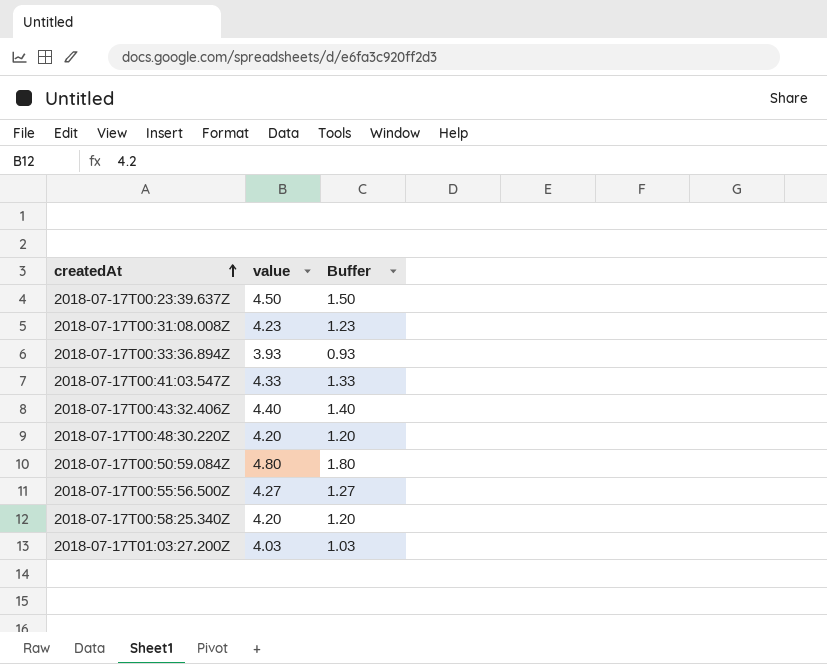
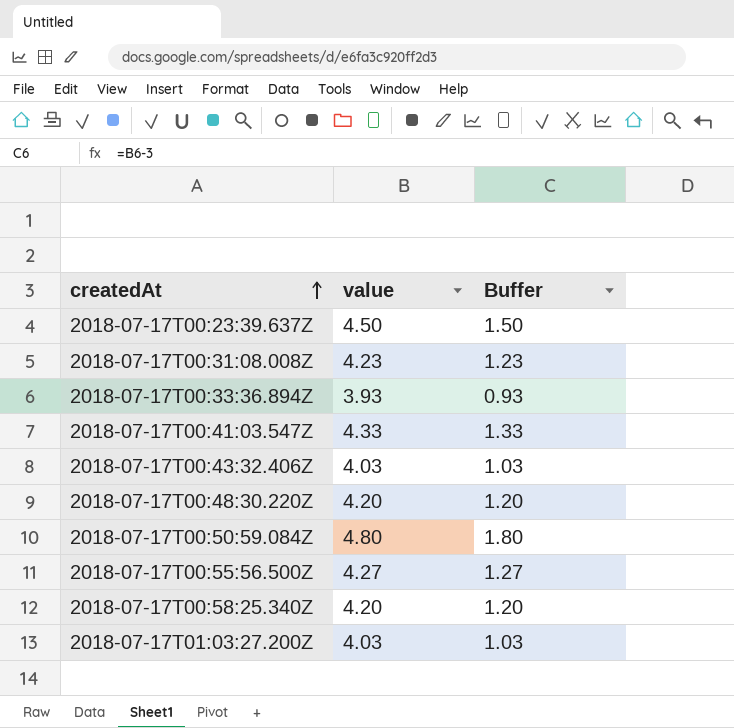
2018-07-17T00:43:32.406Z | value: 4.40 -> 4.03
2018-07-17T00:43:32.406Z | Buffer: 1.40 -> 1.03

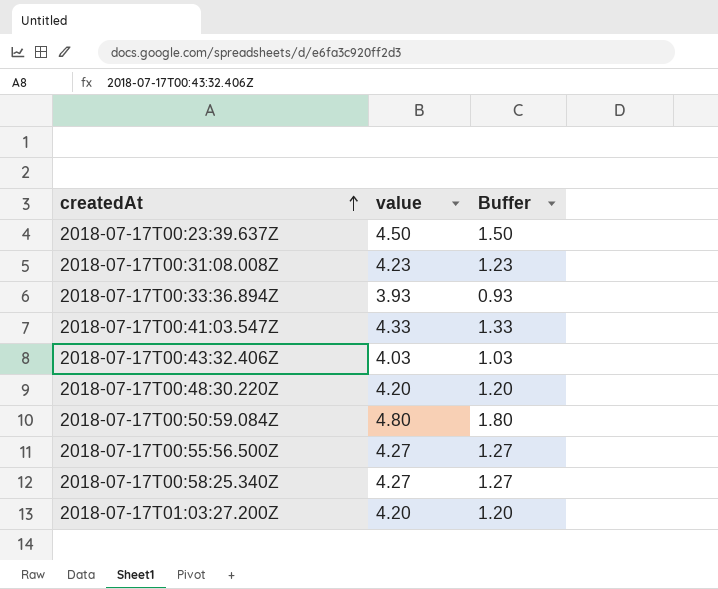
2018-07-17T00:58:25.340Z | value: 4.20 -> 4.27
2018-07-17T00:58:25.340Z | Buffer: 1.20 -> 1.27
2018-07-17T01:03:27.200Z | value: 4.03 -> 4.20
2018-07-17T01:03:27.200Z | Buffer: 1.03 -> 1.20

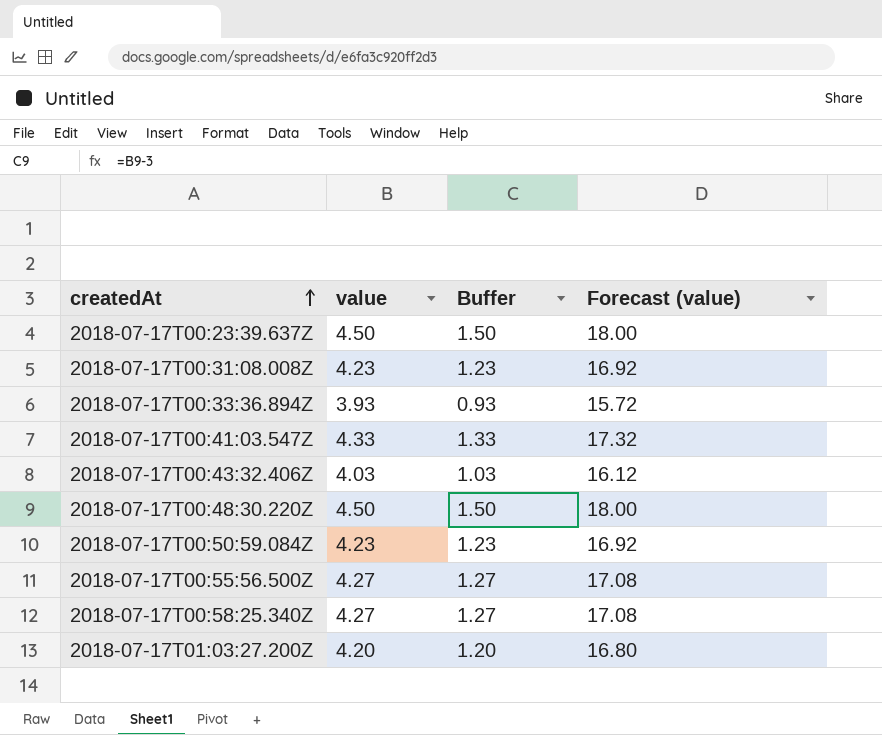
column Forecast (value) | formula: none -> [value] * 4
2018-07-17T00:48:30.220Z | value: 4.20 -> 4.50
2018-07-17T00:48:30.220Z | Buffer: 1.20 -> 1.50
2018-07-17T00:50:59.084Z | value: 4.80 -> 4.23
2018-07-17T00:50:59.084Z | Buffer: 1.80 -> 1.23

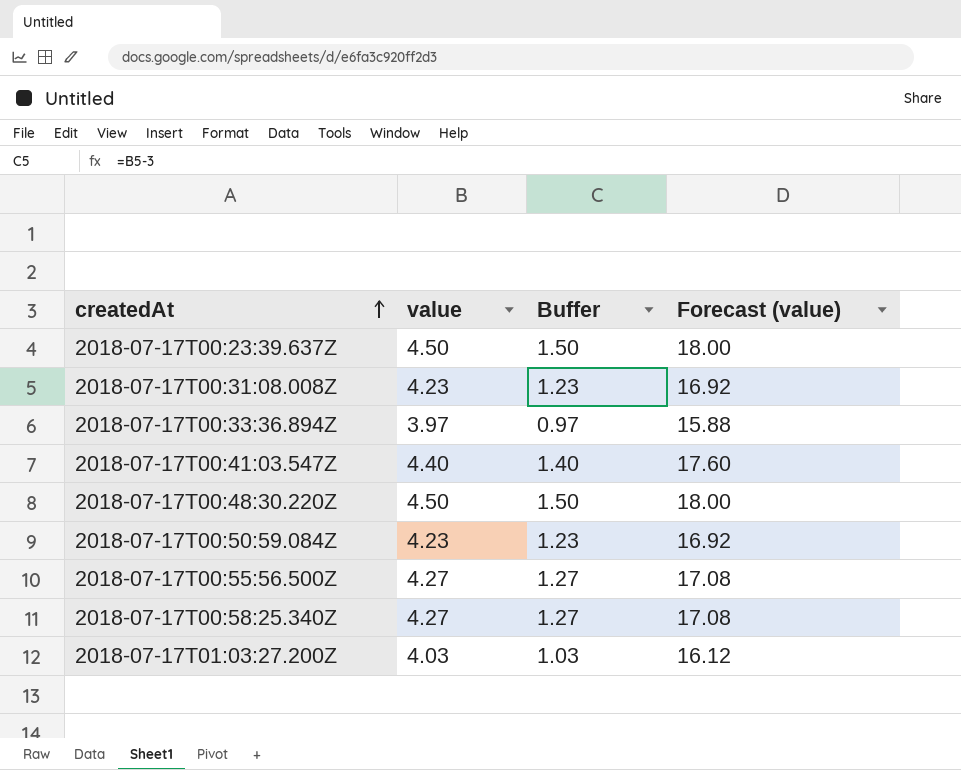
row 2018-07-17T00:43:32.406Z: 4.03 | 1.03 | 16.12 -> none
2018-07-17T00:33:36.894Z | value: 3.93 -> 3.97
2018-07-17T00:33:36.894Z | Buffer: 0.93 -> 0.97
2018-07-17T00:33:36.894Z | Forecast (value): 15.72 -> 15.88
2018-07-17T00:41:03.547Z | value: 4.33 -> 4.40
2018-07-17T00:41:03.547Z | Buffer: 1.33 -> 1.40
2018-07-17T00:41:03.547Z | Forecast (value): 17.32 -> 17.60
2018-07-17T01:03:27.200Z | value: 4.20 -> 4.03
2018-07-17T01:03:27.200Z | Buffer: 1.20 -> 1.03
2018-07-17T01:03:27.200Z | Forecast (value): 16.80 -> 16.12

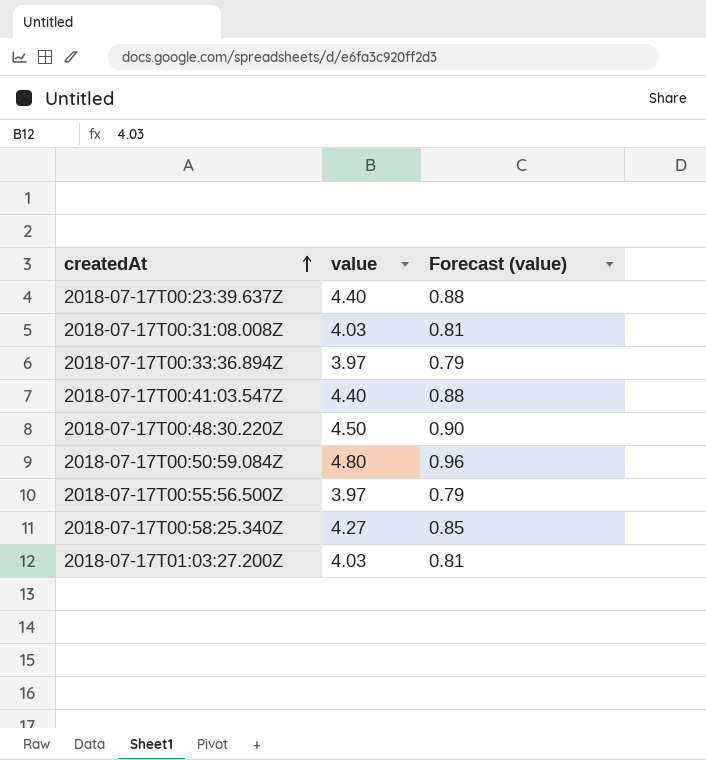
column Buffer | formula: [value] - 3 -> none
column Forecast (value) | formula: [value] * 4 -> [value] * 0.2
2018-07-17T00:23:39.637Z | value: 4.50 -> 4.40
2018-07-17T00:31:08.008Z | value: 4.23 -> 4.03
2018-07-17T00:50:59.084Z | value: 4.23 -> 4.80
2018-07-17T00:55:56.500Z | value: 4.27 -> 3.97

